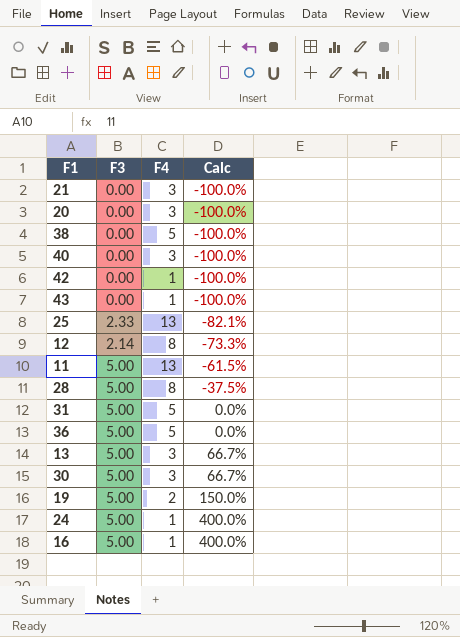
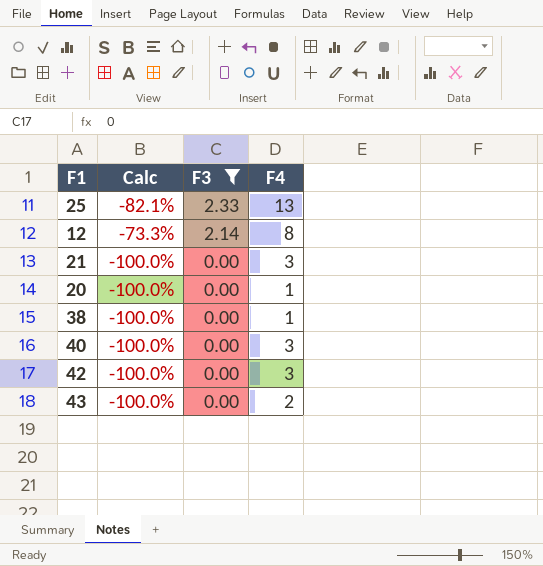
filter: none -> F3 != 5.00
row order: Calc ascending -> F3 descending
column Calc | position: 4 -> 2
20 | F4: 3 -> 1
38 | F4: 5 -> 1
42 | F4: 1 -> 3
43 | F4: 1 -> 2

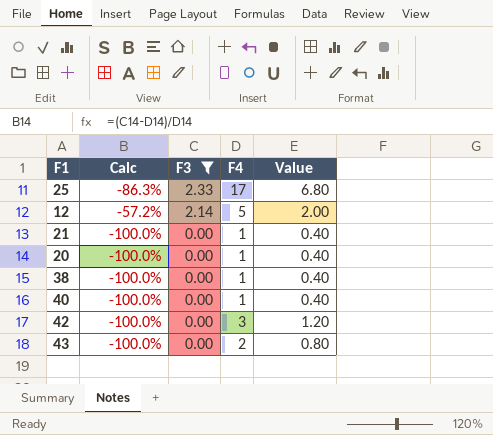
column Value | formula: none -> [F4] * 0.4
25 | Calc: -82.1% -> -86.3%
25 | F4: 13 -> 17
12 | Calc: -73.3% -> -57.2%
12 | F4: 8 -> 5
21 | F4: 3 -> 1
40 | F4: 3 -> 1

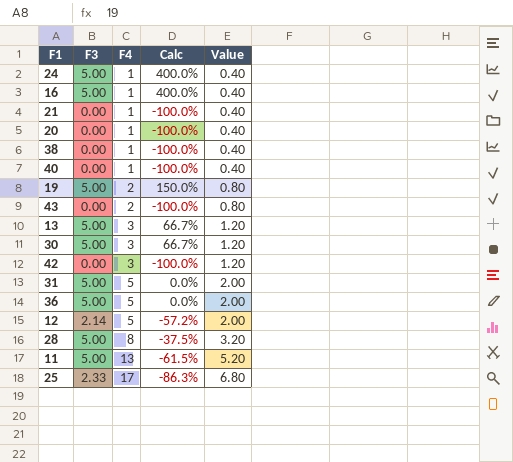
filter: F3 != 5.00 -> none
row order: F3 descending -> F4 ascending
column Calc | position: 2 -> 4

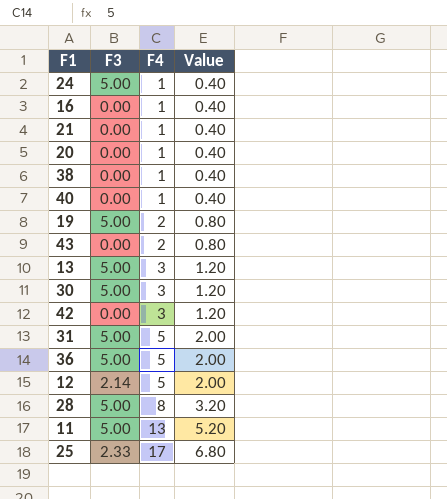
column Calc | formula: ([F3] - [F4]) / [F4] -> none
16 | F3: 5.00 -> 0.00

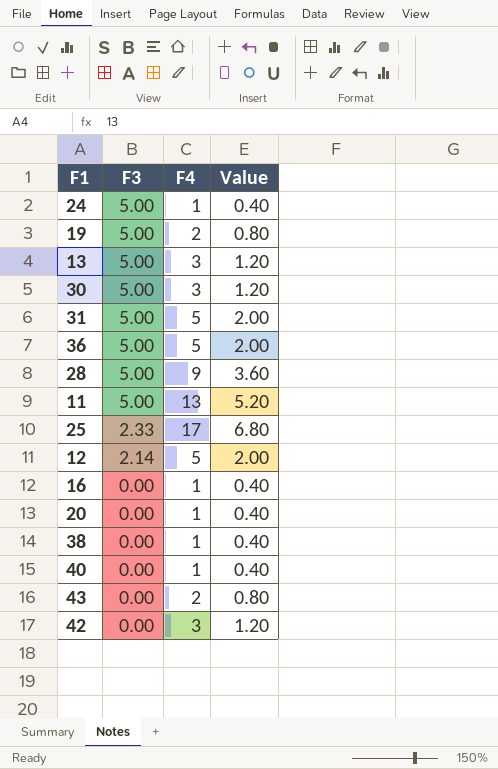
row order: F4 ascending -> F3 descending
row 21: 0.00 | 1 | 0.40 -> none
28 | F4: 8 -> 9
28 | Value: 3.20 -> 3.60

